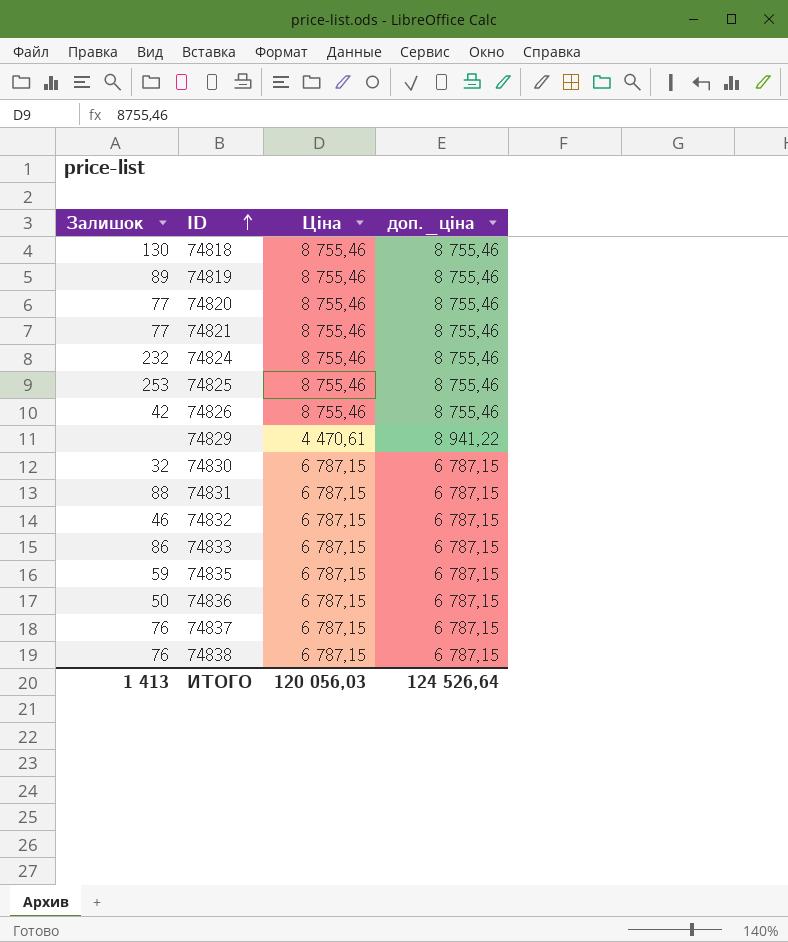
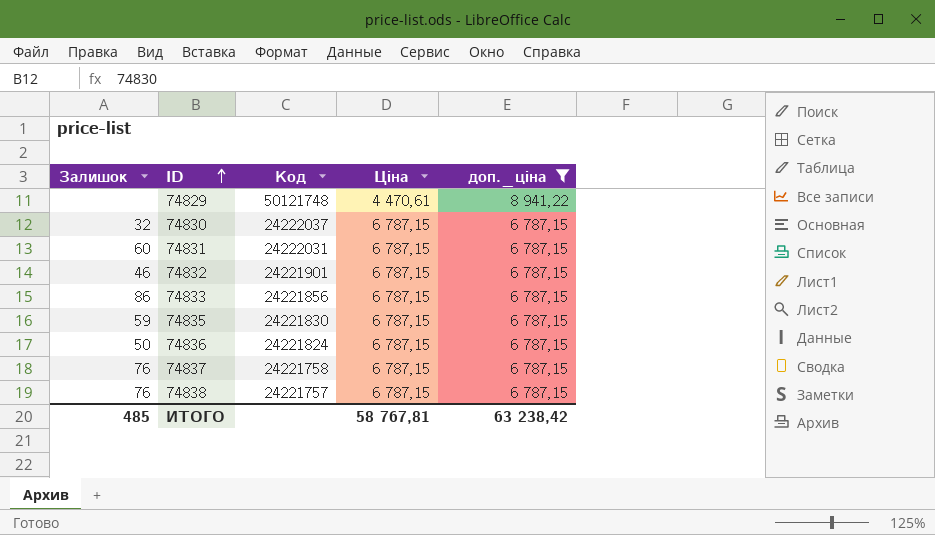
filter: none -> доп._ціна != 8 755,46
column Код | position: none -> 3
74831 | Залишок: 88 -> 60
ИТОГО | Залишок: 1 413 -> 485
ИТОГО | Ціна: 120 056,03 -> 58 767,81
ИТОГО | доп._ціна: 124 526,64 -> 63 238,42

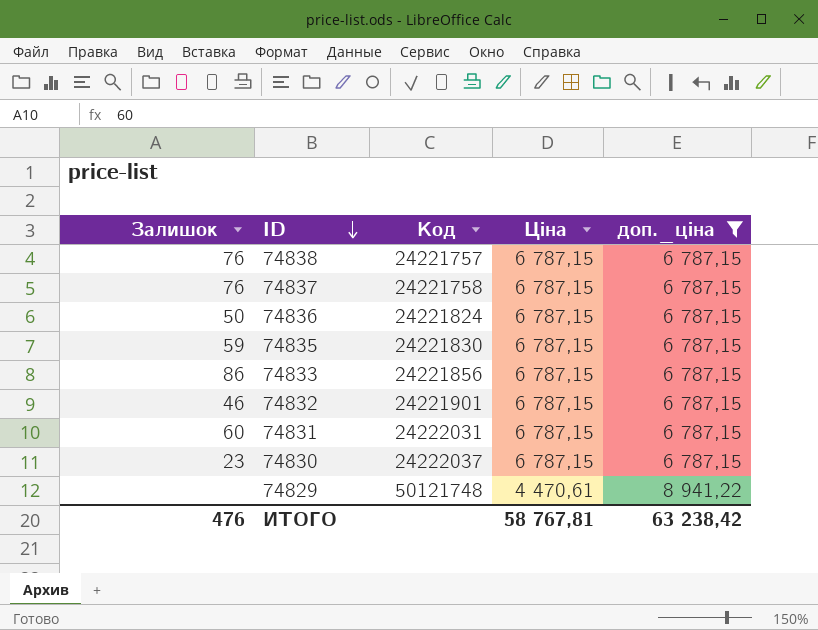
row order: ID ascending -> ID descending
74830 | Залишок: 32 -> 23
ИТОГО | Залишок: 485 -> 476

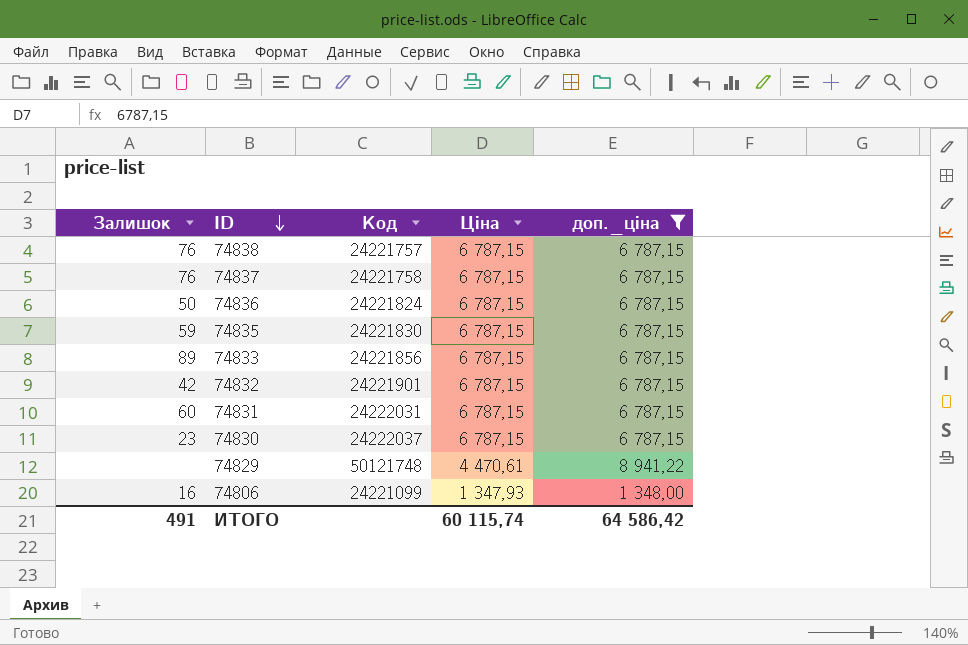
74833 | Залишок: 86 -> 89
74832 | Залишок: 46 -> 42
row 74806: none -> 16 | 24221099 | 1 347,93 | 1 348,00
ИТОГО | Залишок: 476 -> 491
ИТОГО | Ціна: 58 767,81 -> 60 115,74
ИТОГО | доп._ціна: 63 238,42 -> 64 586,42

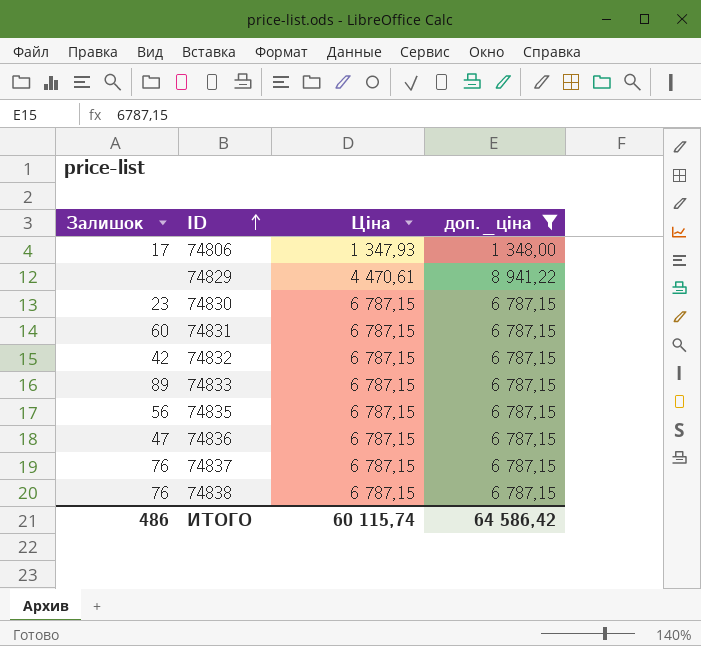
row order: ID descending -> ID ascending
column Код | position: 3 -> none
74806 | Залишок: 16 -> 17
74835 | Залишок: 59 -> 56
74836 | Залишок: 50 -> 47
ИТОГО | Залишок: 491 -> 486

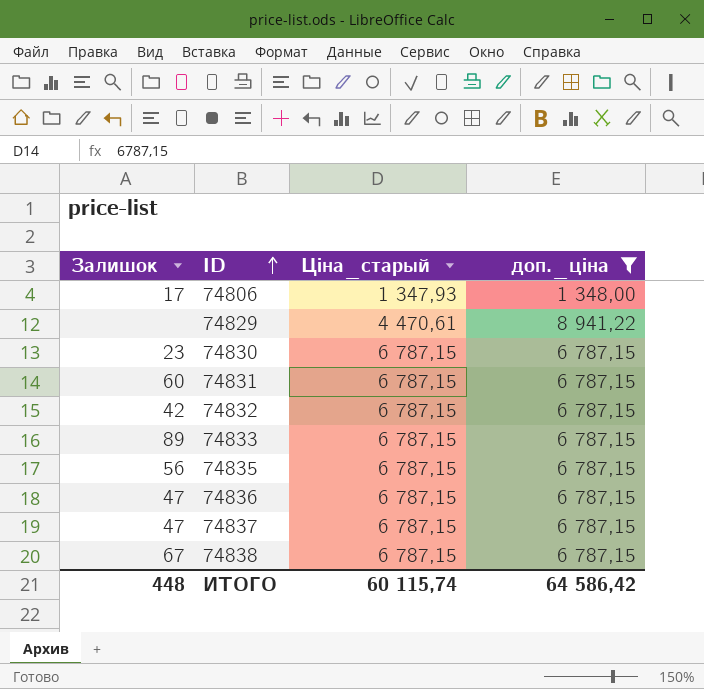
column name: Ціна -> Ціна_старый
74837 | Залишок: 76 -> 47
74838 | Залишок: 76 -> 67
ИТОГО | Залишок: 486 -> 448

